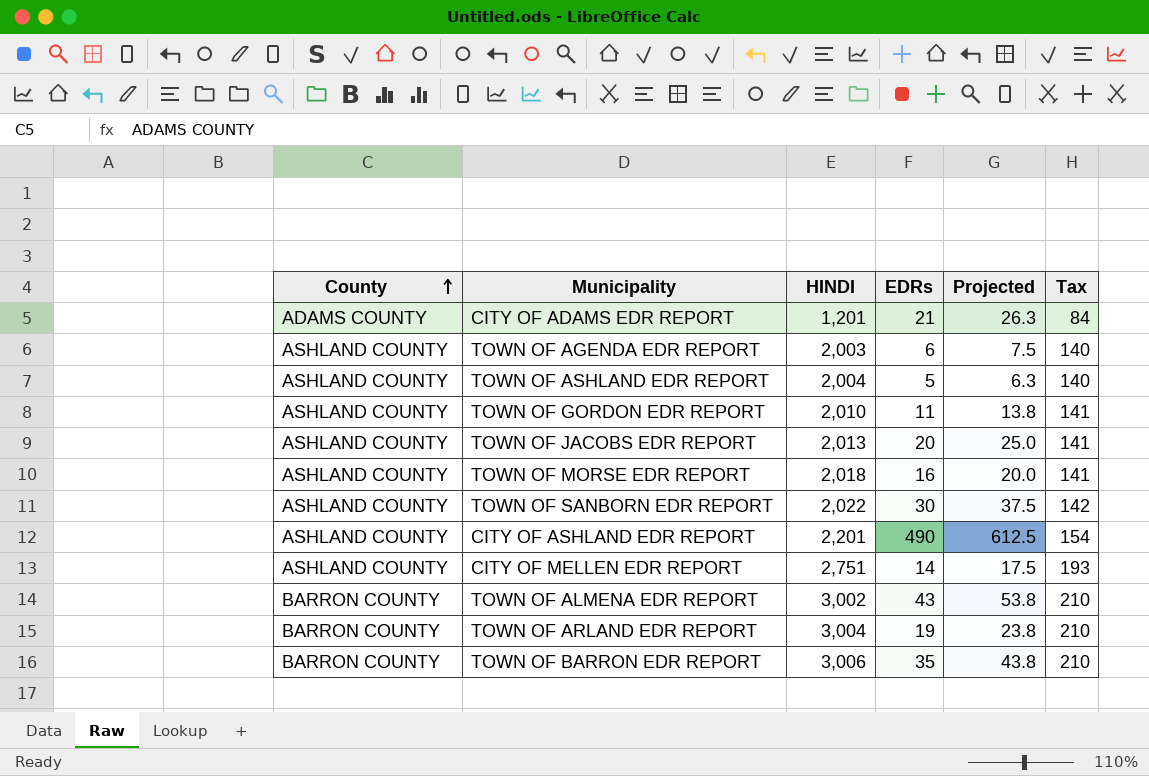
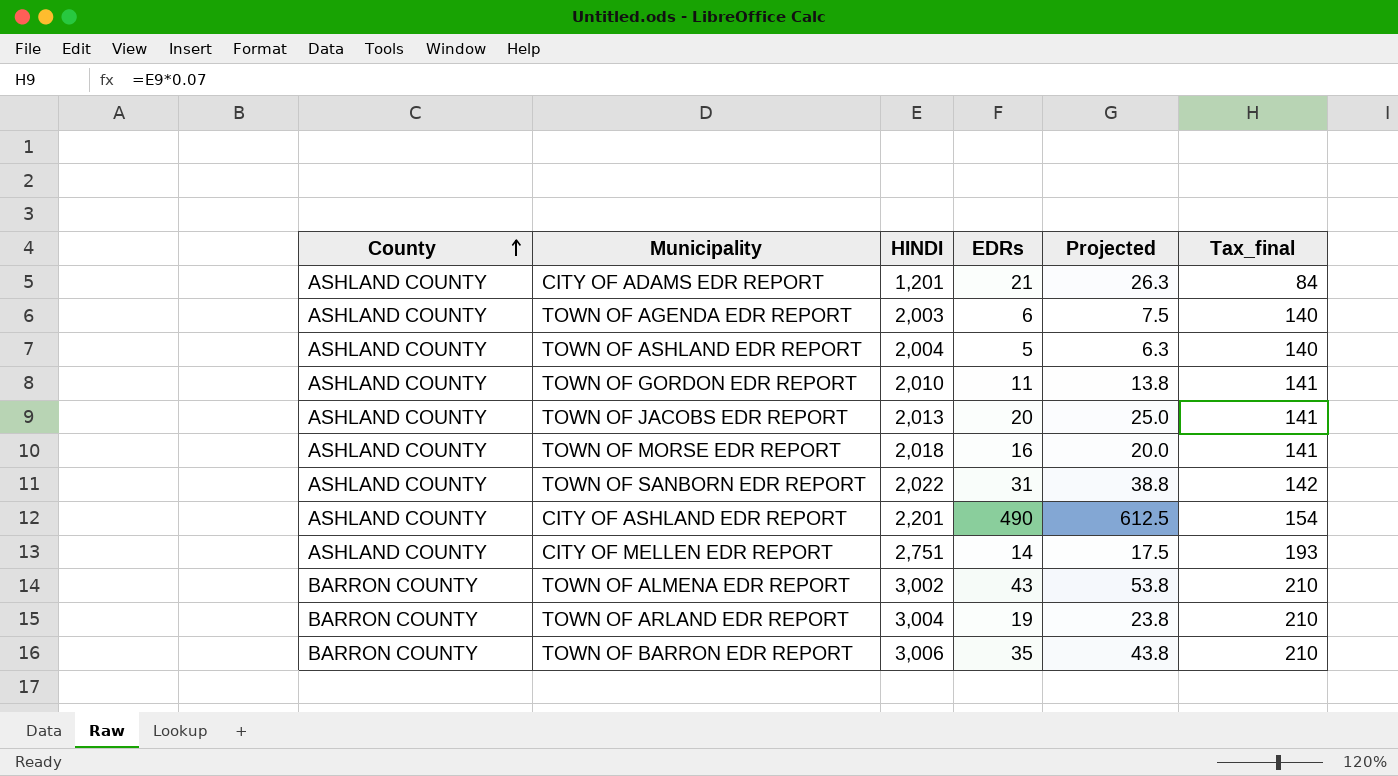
column name: Tax -> Tax_final
CITY OF ADAMS EDR REPORT | County: ADAMS COUNTY -> ASHLAND COUNTY
TOWN OF SANBORN EDR REPORT | EDRs: 30 -> 31
TOWN OF SANBORN EDR REPORT | Projected: 37.5 -> 38.8

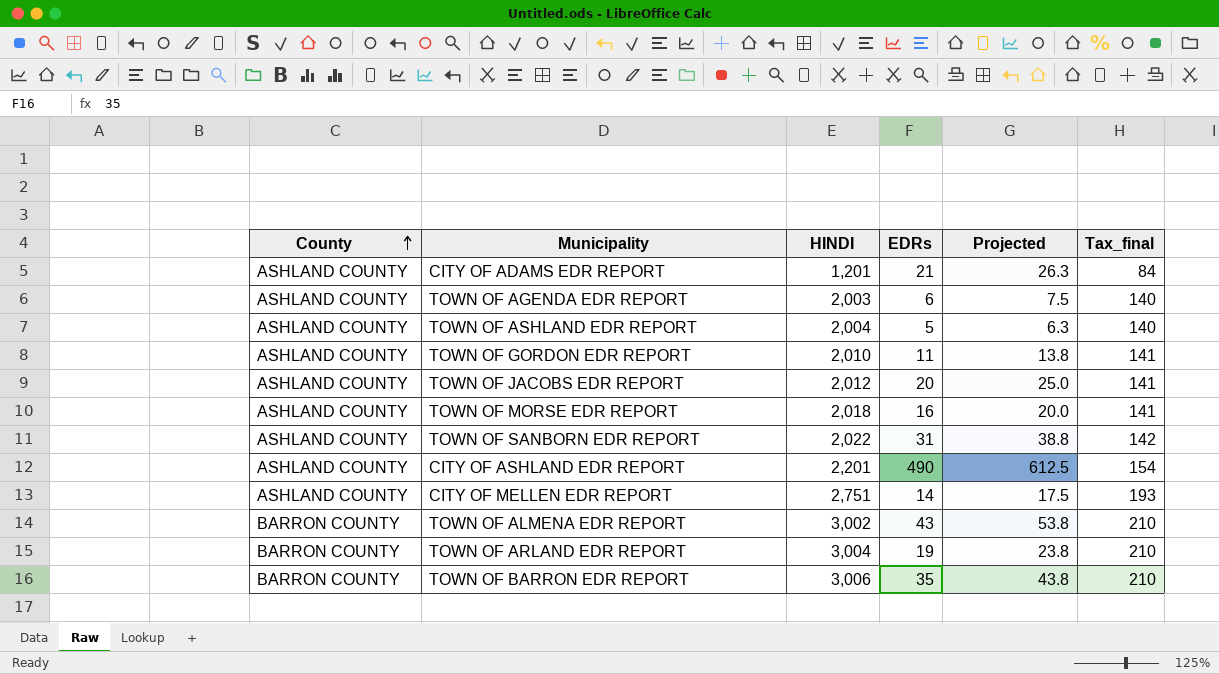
TOWN OF JACOBS EDR REPORT | HINDI: 2,013 -> 2,012

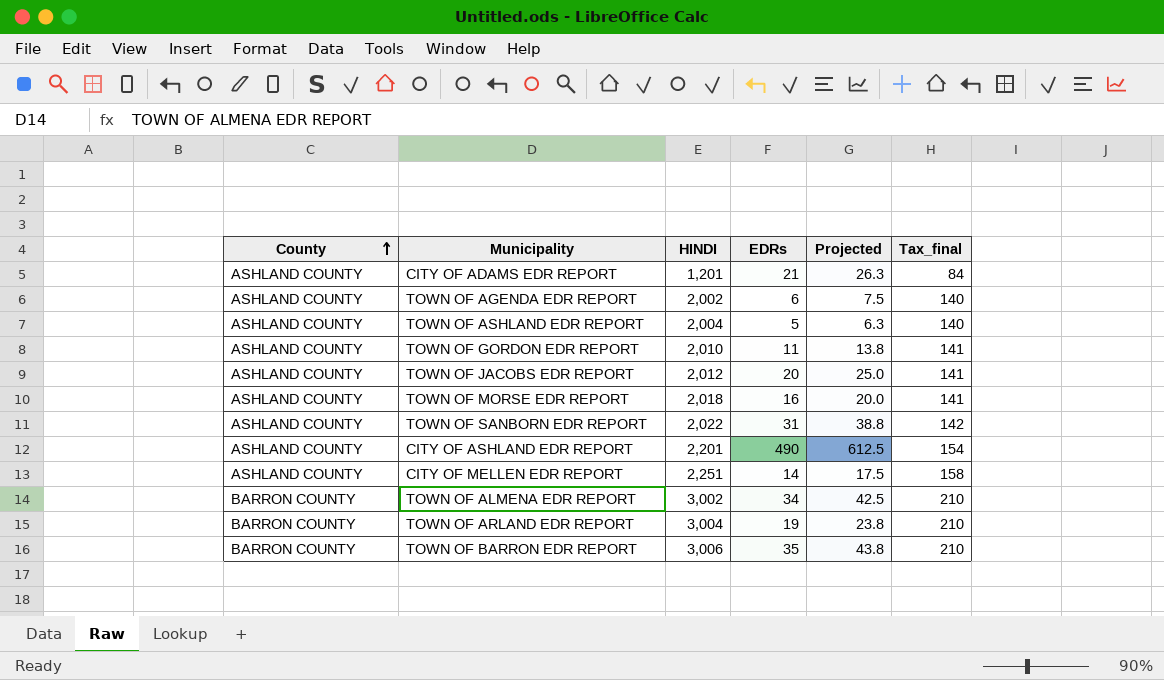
TOWN OF AGENDA EDR REPORT | HINDI: 2,003 -> 2,002
CITY OF MELLEN EDR REPORT | HINDI: 2,751 -> 2,251
CITY OF MELLEN EDR REPORT | Tax_final: 193 -> 158
TOWN OF ALMENA EDR REPORT | EDRs: 43 -> 34
TOWN OF ALMENA EDR REPORT | Projected: 53.8 -> 42.5

